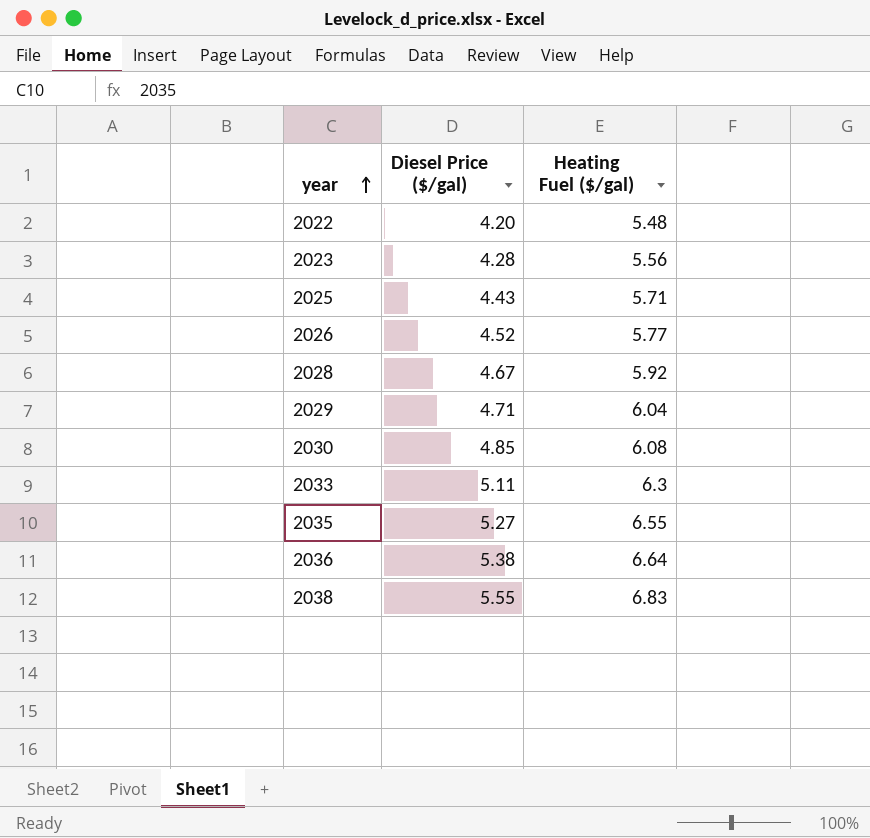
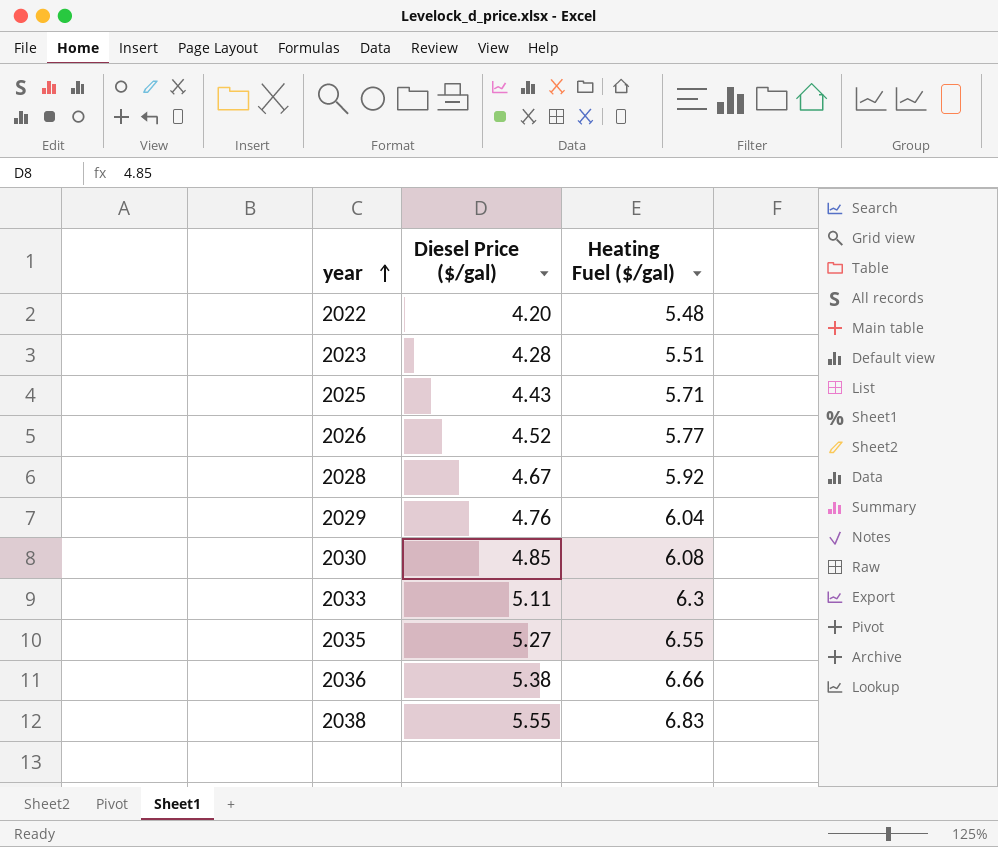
2023 | Heating Fuel ($/gal): 5.56 -> 5.51
2029 | Diesel Price ($/gal): 4.71 -> 4.76
2036 | Heating Fuel ($/gal): 6.64 -> 6.66

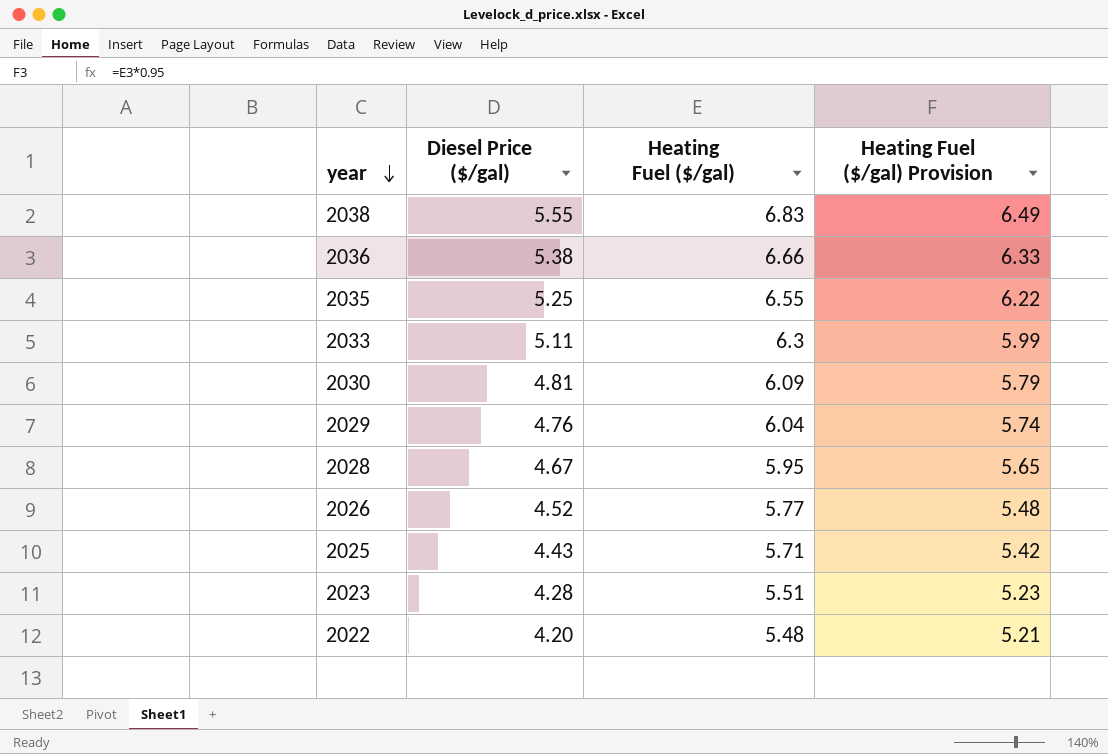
row order: year ascending -> year descending
column Heating Fuel ($/gal) Provision | formula: none -> [Heating Fuel ($/gal)] * 0.95
2035 | Diesel Price ($/gal): 5.27 -> 5.25
2030 | Diesel Price ($/gal): 4.85 -> 4.81
2030 | Heating Fuel ($/gal): 6.08 -> 6.09
2028 | Heating Fuel ($/gal): 5.92 -> 5.95

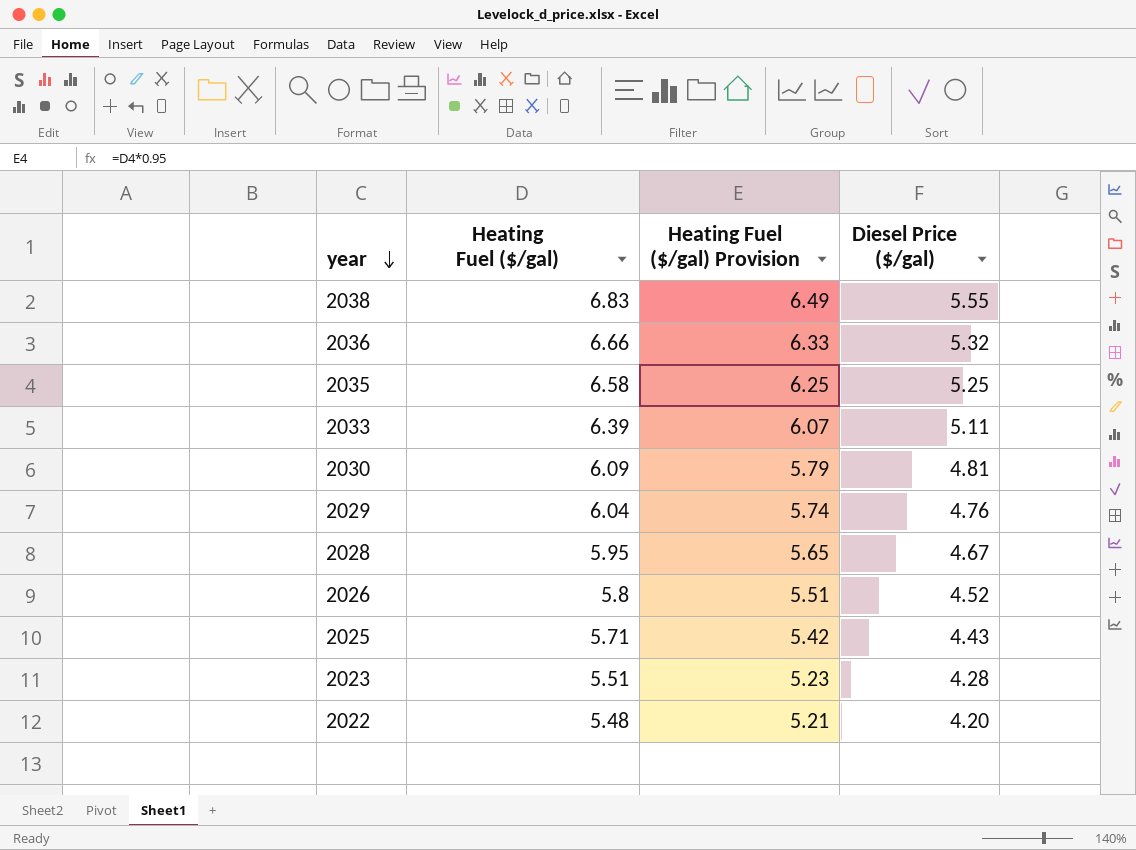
column Diesel Price ($/gal) | position: 2 -> 4
2036 | Diesel Price ($/gal): 5.38 -> 5.32
2035 | Heating Fuel ($/gal): 6.55 -> 6.58
2035 | Heating Fuel ($/gal) Provision: 6.22 -> 6.25
2033 | Heating Fuel ($/gal): 6.3 -> 6.39
2033 | Heating Fuel ($/gal) Provision: 5.99 -> 6.07
2026 | Heating Fuel ($/gal): 5.77 -> 5.8
2026 | Heating Fuel ($/gal) Provision: 5.48 -> 5.51

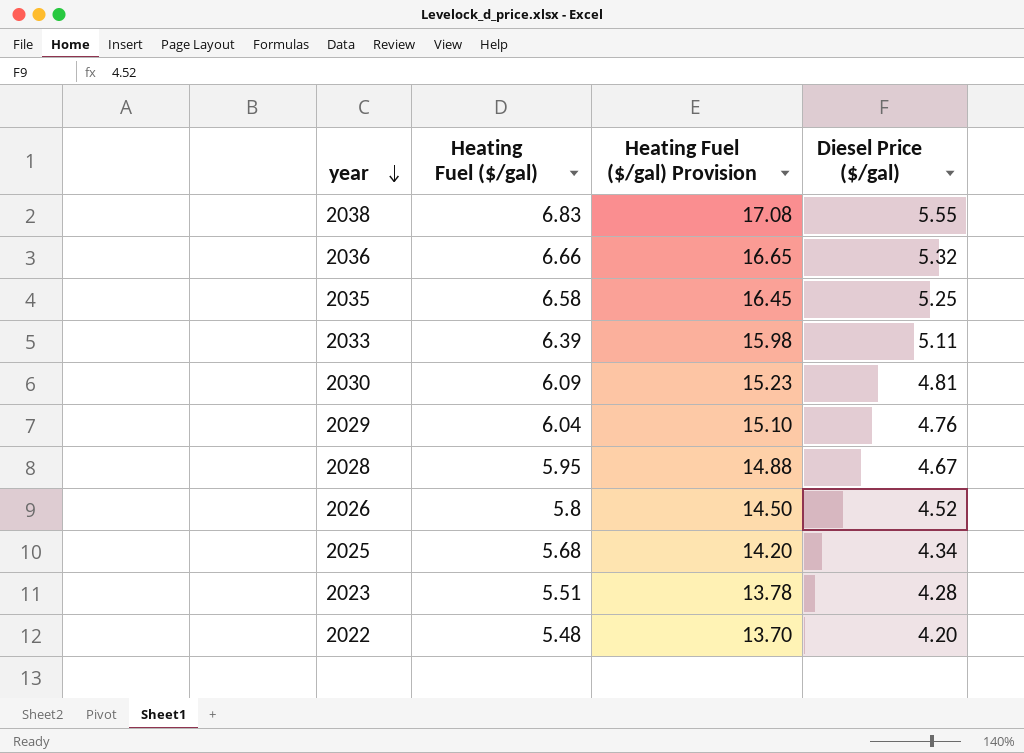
column Heating Fuel ($/gal) Provision | formula: [Heating Fuel ($/gal)] * 0.95 -> [Heating Fuel ($/gal)] * 2.5
2025 | Heating Fuel ($/gal): 5.71 -> 5.68
2025 | Diesel Price ($/gal): 4.43 -> 4.34

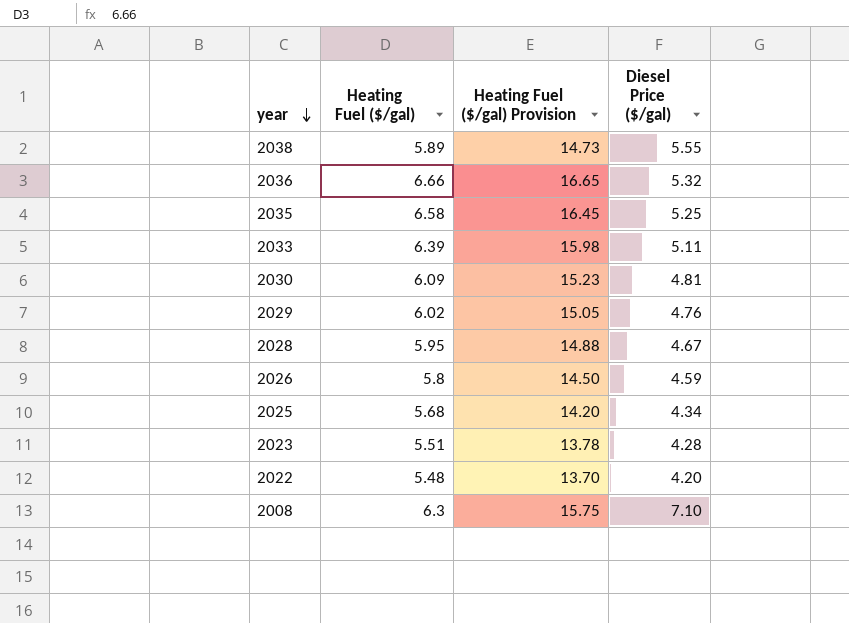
2038 | Heating Fuel ($/gal): 6.83 -> 5.89
2038 | Heating Fuel ($/gal) Provision: 17.08 -> 14.73
2029 | Heating Fuel ($/gal): 6.04 -> 6.02
2029 | Heating Fuel ($/gal) Provision: 15.10 -> 15.05
2026 | Diesel Price ($/gal): 4.52 -> 4.59
row 2008: none -> 6.3 | 15.75 | 7.10

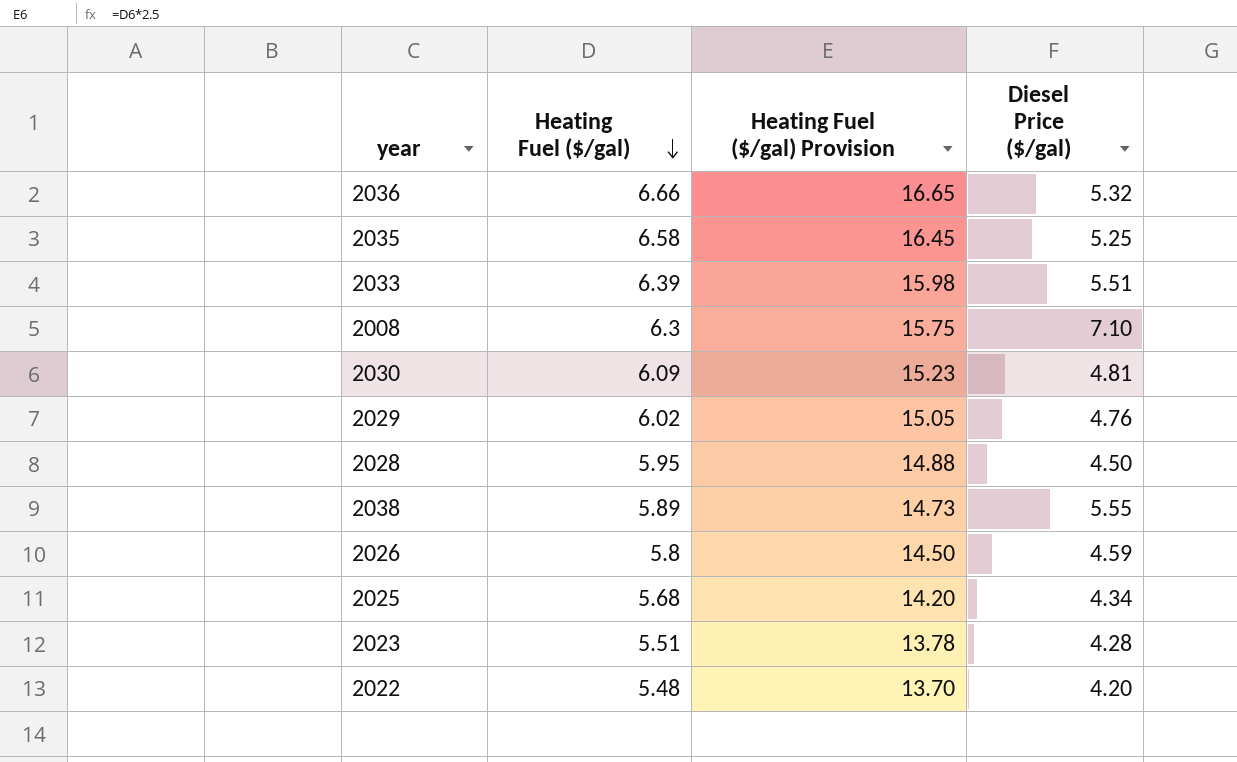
row order: year descending -> Heating Fuel ($/gal) descending
2033 | Diesel Price ($/gal): 5.11 -> 5.51
2028 | Diesel Price ($/gal): 4.67 -> 4.50

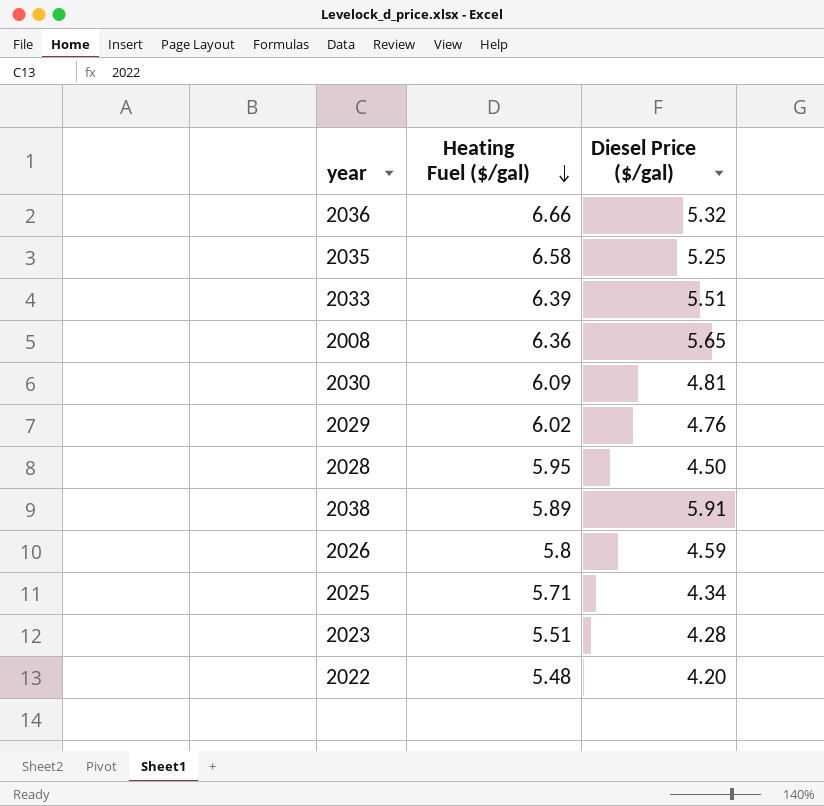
column Heating Fuel ($/gal) Provision | formula: [Heating Fuel ($/gal)] * 2.5 -> none
2008 | Heating Fuel ($/gal): 6.3 -> 6.36
2008 | Diesel Price ($/gal): 7.10 -> 5.65
2038 | Diesel Price ($/gal): 5.55 -> 5.91
2025 | Heating Fuel ($/gal): 5.68 -> 5.71

